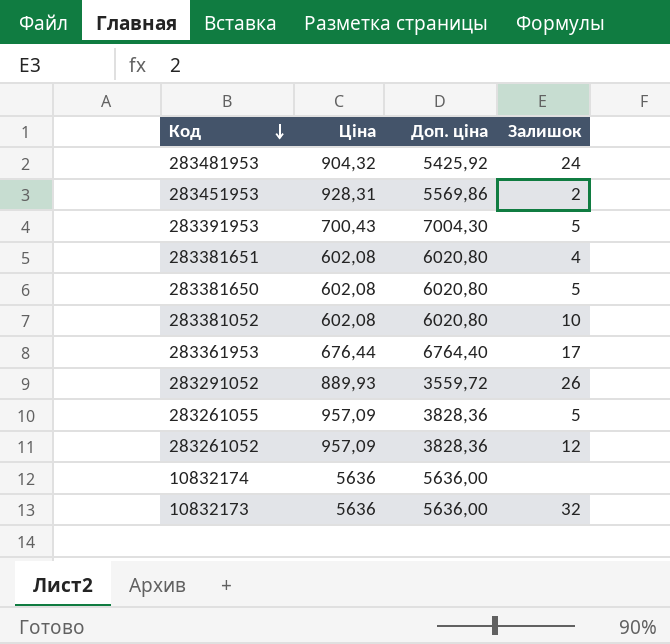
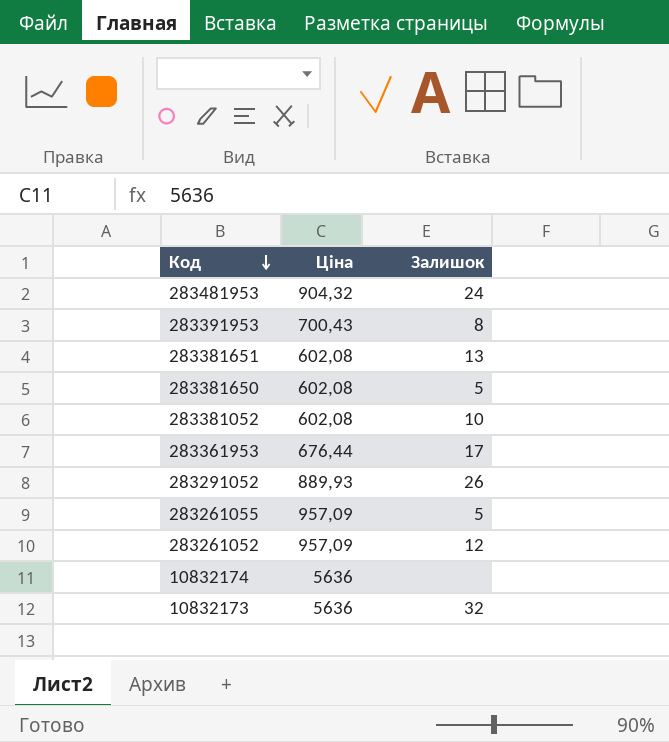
column Доп. ціна | position: 3 -> none
row 283451953: 928,31 | 5569,86 | 2 -> none
283391953 | Залишок: 5 -> 8
283381651 | Залишок: 4 -> 13

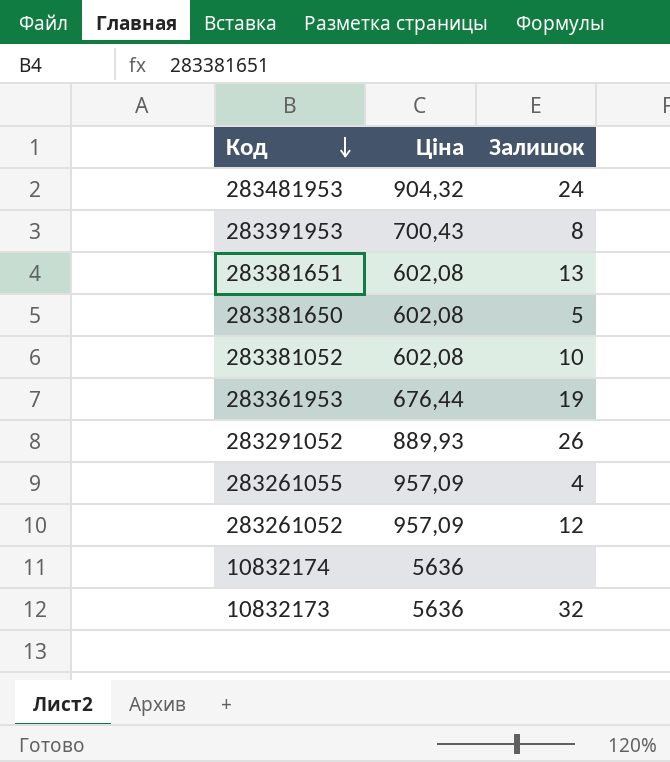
283361953 | Залишок: 17 -> 19
283261055 | Залишок: 5 -> 4

